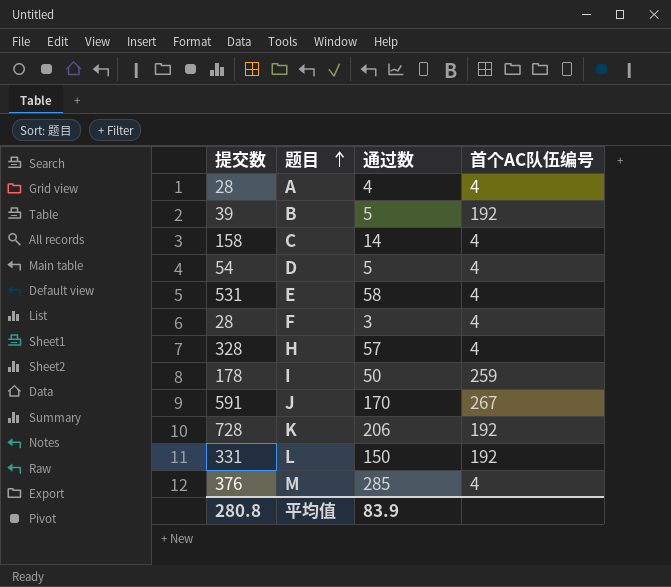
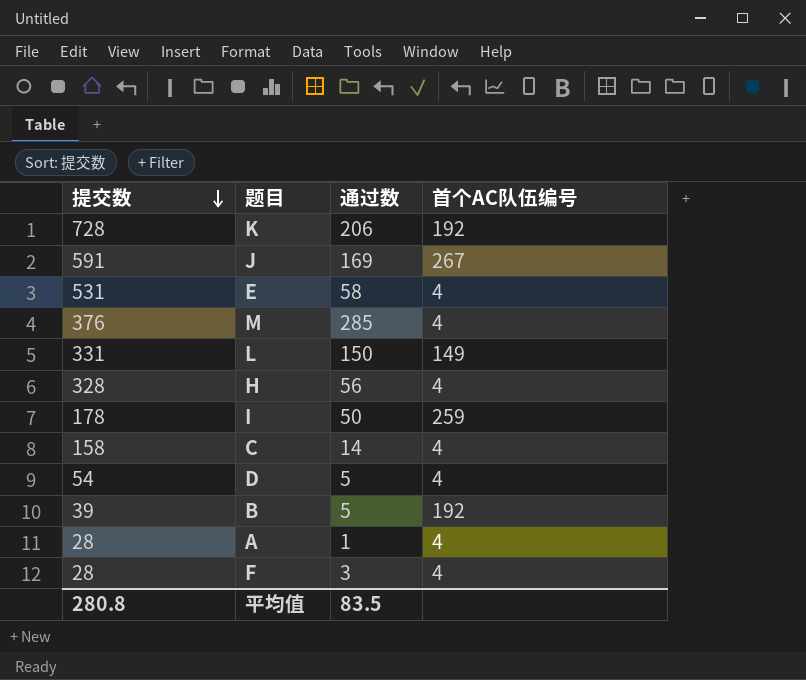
row order: 题目 ascending -> 提交数 descending
J | 通过数: 170 -> 169
L | 首个AC队伍编号: 192 -> 149
H | 通过数: 57 -> 56
A | 通过数: 4 -> 1
平均值 | 通过数: 83.9 -> 83.5

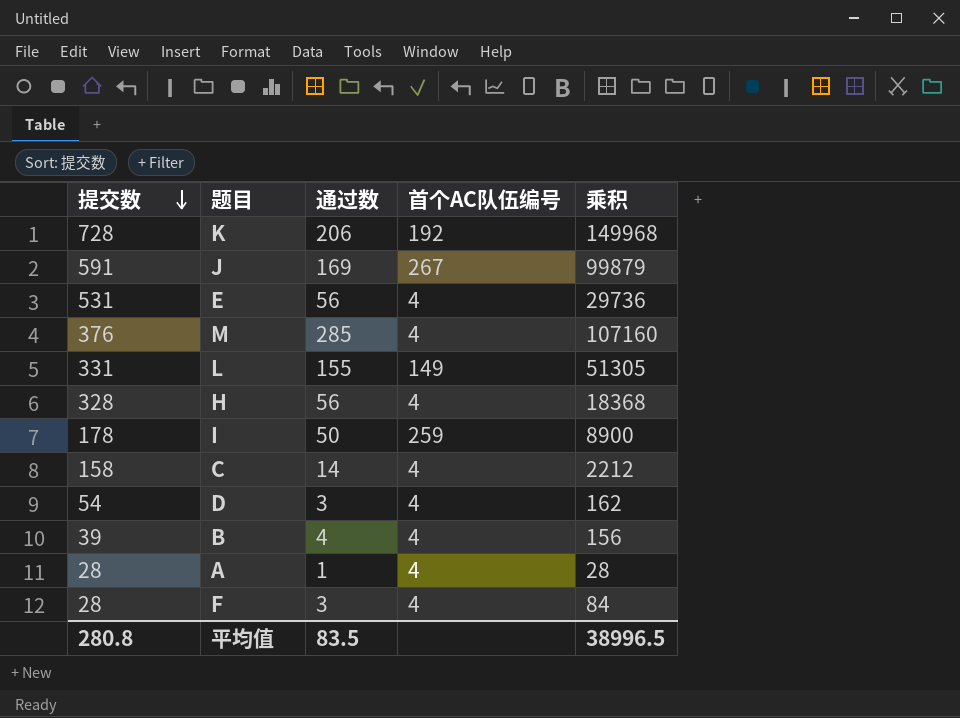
column 乘积 | formula: none -> [提交数] * [通过数]
E | 通过数: 58 -> 56
L | 通过数: 150 -> 155
D | 通过数: 5 -> 3
B | 通过数: 5 -> 4
B | 首个AC队伍编号: 192 -> 4

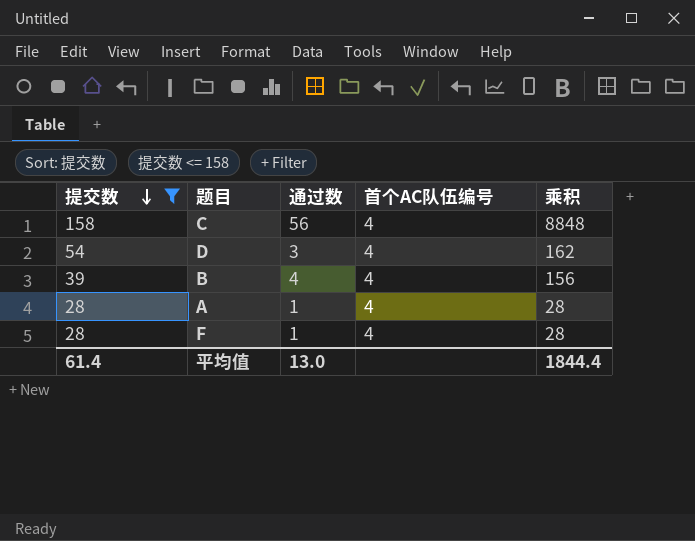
filter: none -> 提交数 <= 158
C | 通过数: 14 -> 56
C | 乘积: 2212 -> 8848
F | 通过数: 3 -> 1
F | 乘积: 84 -> 28
平均值 | 提交数: 280.8 -> 61.4
平均值 | 通过数: 83.5 -> 13.0
平均值 | 乘积: 38996.5 -> 1844.4

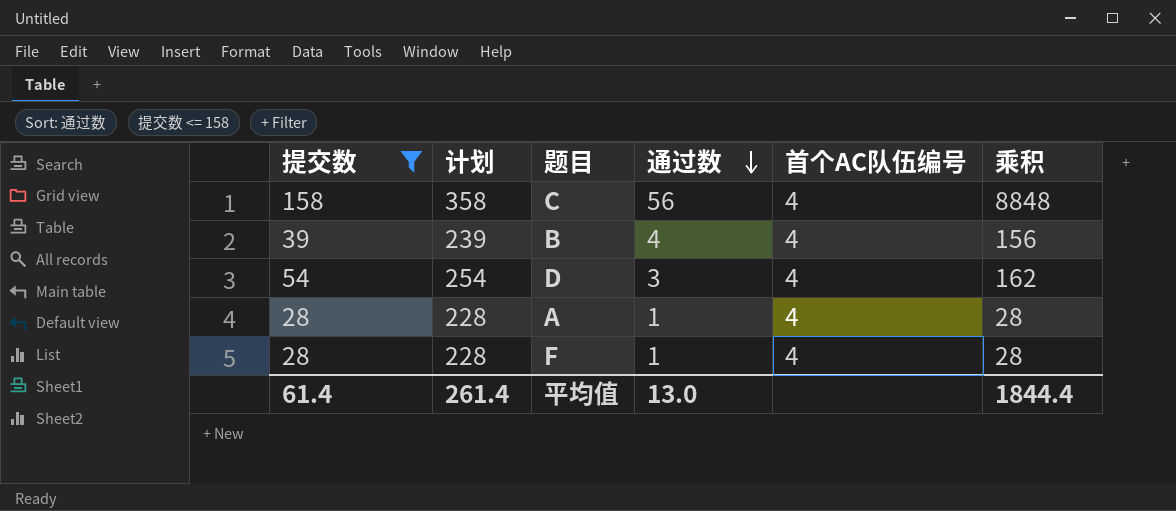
row order: 提交数 descending -> 通过数 descending
column 计划 | formula: none -> [提交数] + 200

